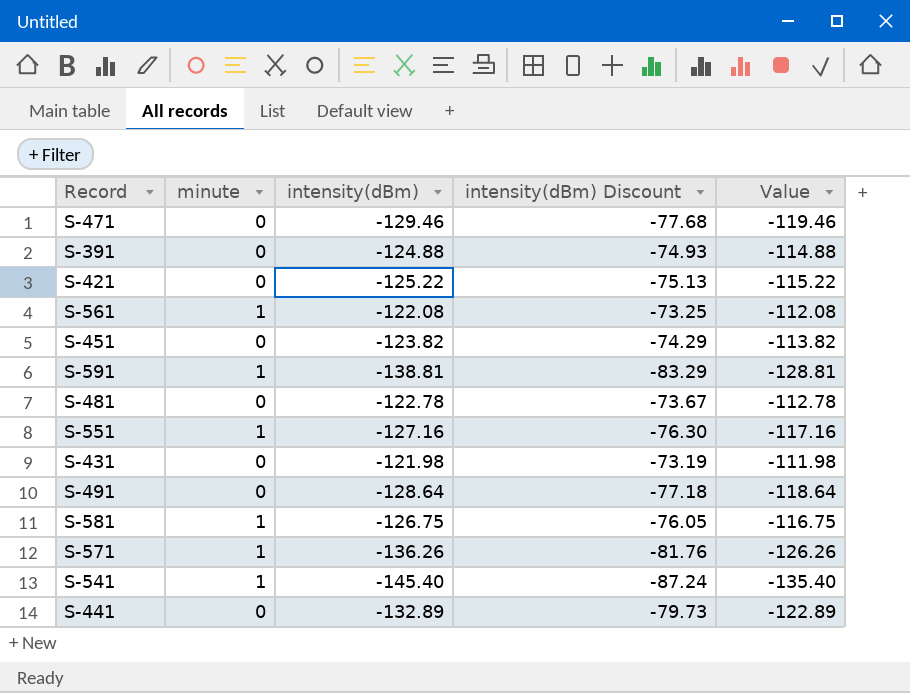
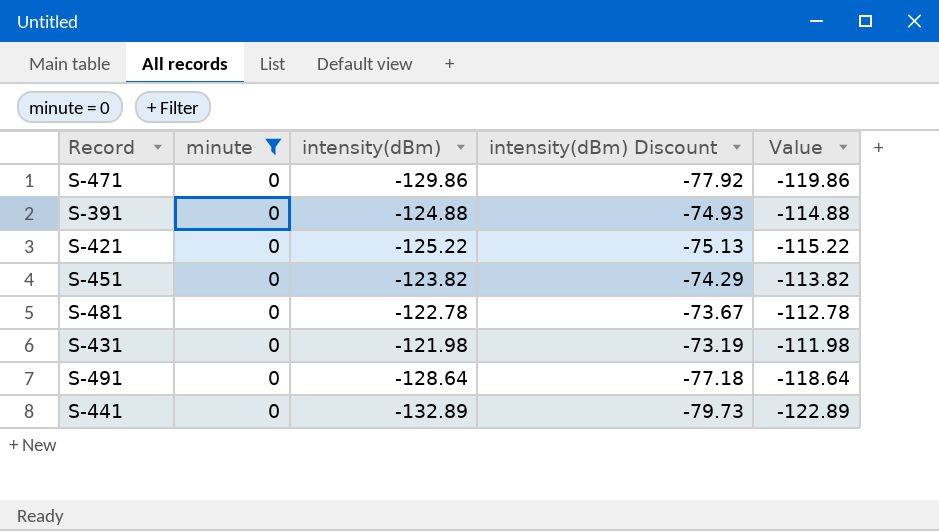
filter: none -> minute = 0
S-471 | intensity(dBm): -129.46 -> -129.86
S-471 | intensity(dBm) Discount: -77.68 -> -77.92
S-471 | Value: -119.46 -> -119.86

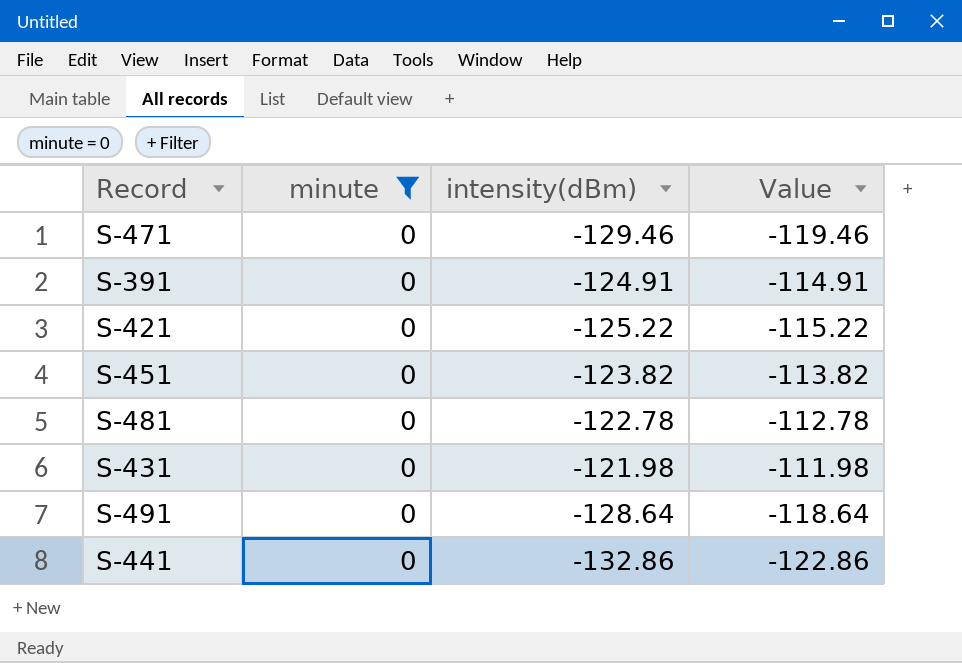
column intensity(dBm) Discount | formula: [intensity(dBm)] * 0.6 -> none
S-471 | intensity(dBm): -129.86 -> -129.46
S-471 | Value: -119.86 -> -119.46
S-391 | intensity(dBm): -124.88 -> -124.91
S-391 | Value: -114.88 -> -114.91
S-441 | intensity(dBm): -132.89 -> -132.86
S-441 | Value: -122.89 -> -122.86

